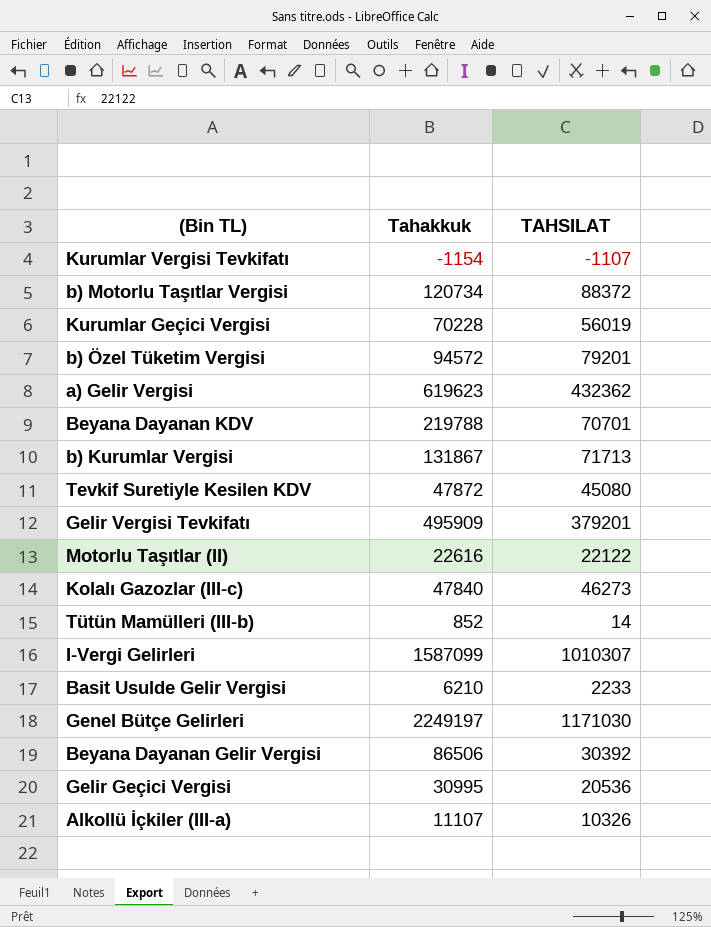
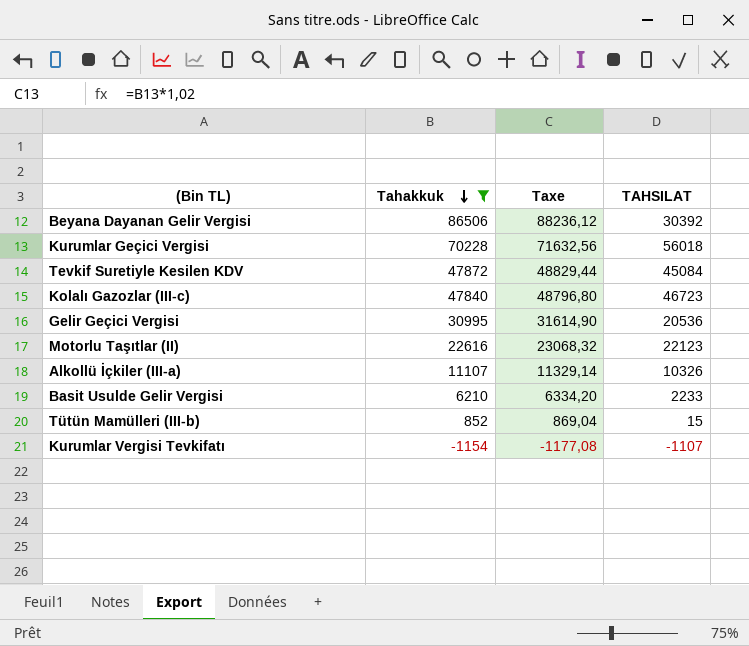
filter: none -> Tahakkuk <= 86506
row order: none -> Tahakkuk descending
column Taxe | formula: none -> [Tahakkuk] * 1,02
Kurumlar Geçici Vergisi | TAHSILAT: 56019 -> 56018
Tevkif Suretiyle Kesilen KDV | TAHSILAT: 45080 -> 45084
Kolalı Gazozlar (III-c) | TAHSILAT: 46273 -> 46723
Motorlu Taşıtlar (II) | TAHSILAT: 22122 -> 22123
Tütün Mamülleri (III-b) | TAHSILAT: 14 -> 15

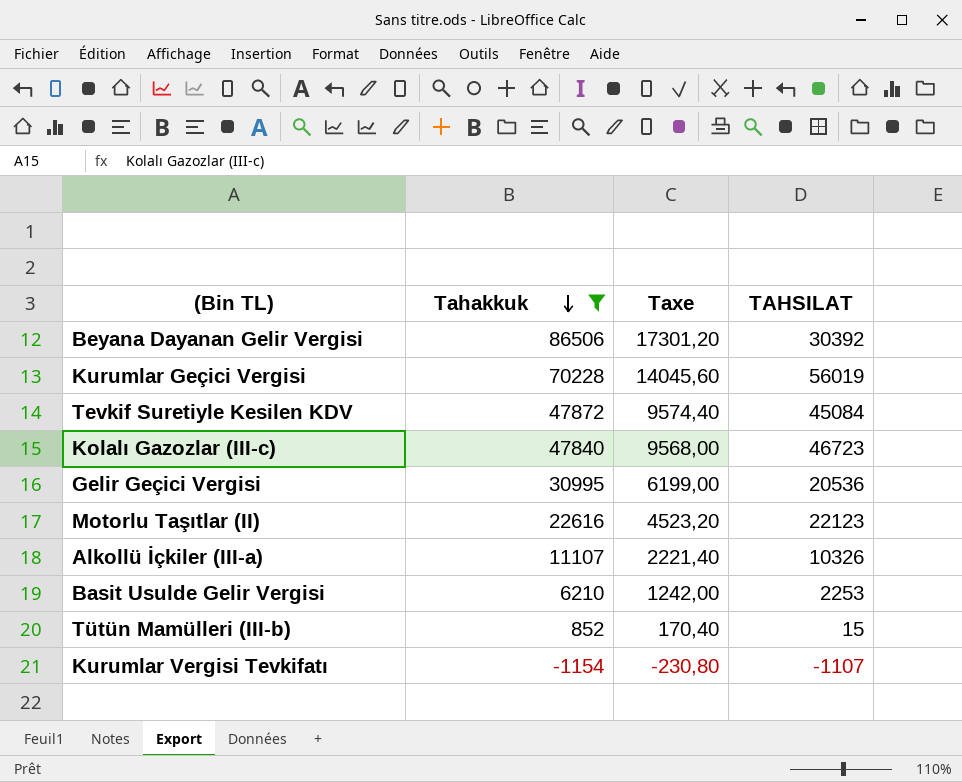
column Taxe | formula: [Tahakkuk] * 1,02 -> [Tahakkuk] * 0,2
Kurumlar Geçici Vergisi | TAHSILAT: 56018 -> 56019
Basit Usulde Gelir Vergisi | TAHSILAT: 2233 -> 2253

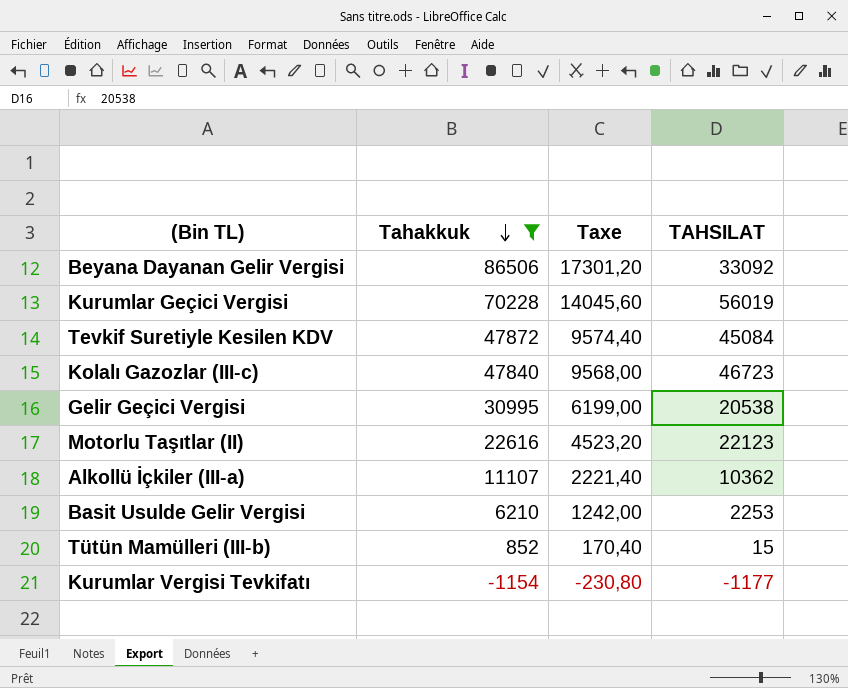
Beyana Dayanan Gelir Vergisi | TAHSILAT: 30392 -> 33092
Gelir Geçici Vergisi | TAHSILAT: 20536 -> 20538
Alkollü İçkiler (III-a) | TAHSILAT: 10326 -> 10362
Kurumlar Vergisi Tevkifatı | TAHSILAT: -1107 -> -1177

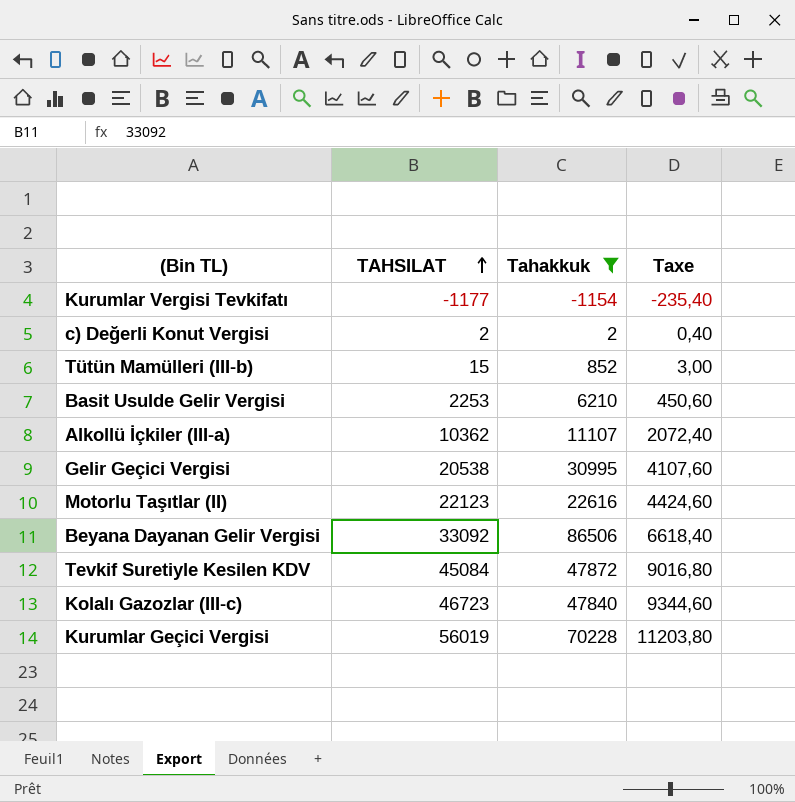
row order: Tahakkuk descending -> TAHSILAT ascending
column TAHSILAT | position: 4 -> 2
column Taxe | formula: [Tahakkuk] * 0,2 -> [TAHSILAT] * 0,2
row c) Değerli Konut Vergisi: none -> 2 | 2 | 0,40

